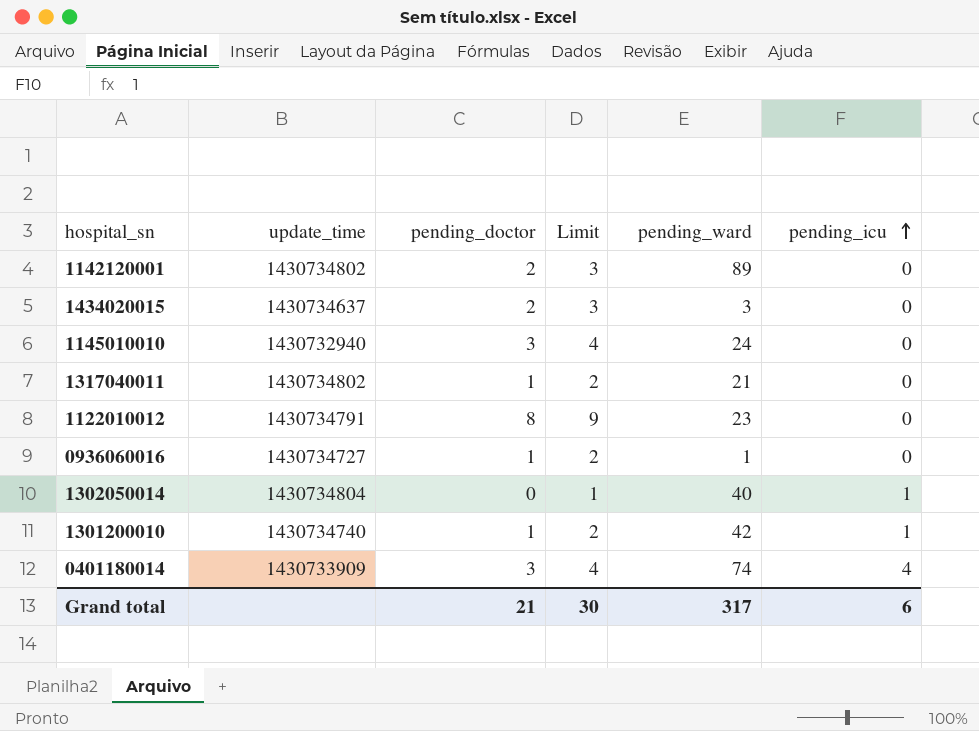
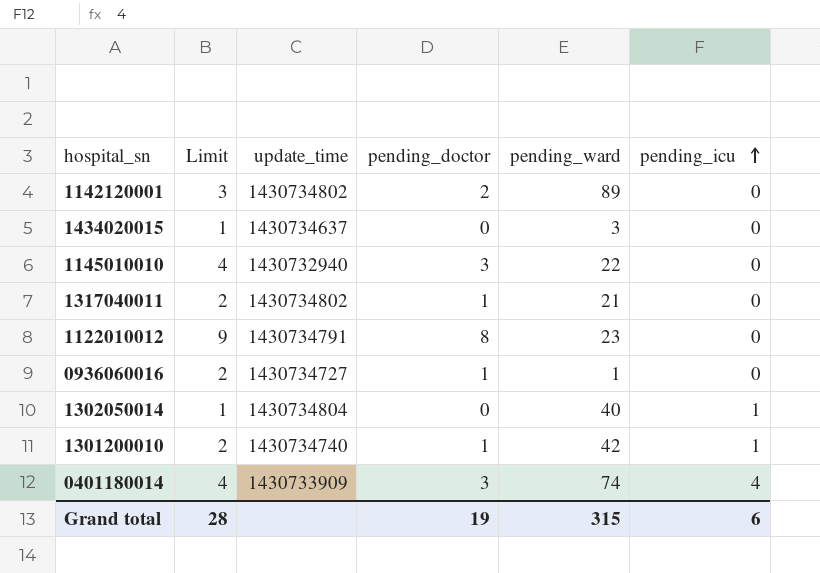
column Limit | position: 4 -> 2
1434020015 | Limit: 3 -> 1
1434020015 | pending_doctor: 2 -> 0
1145010010 | pending_ward: 24 -> 22
Grand total | Limit: 30 -> 28
Grand total | pending_doctor: 21 -> 19
Grand total | pending_ward: 317 -> 315

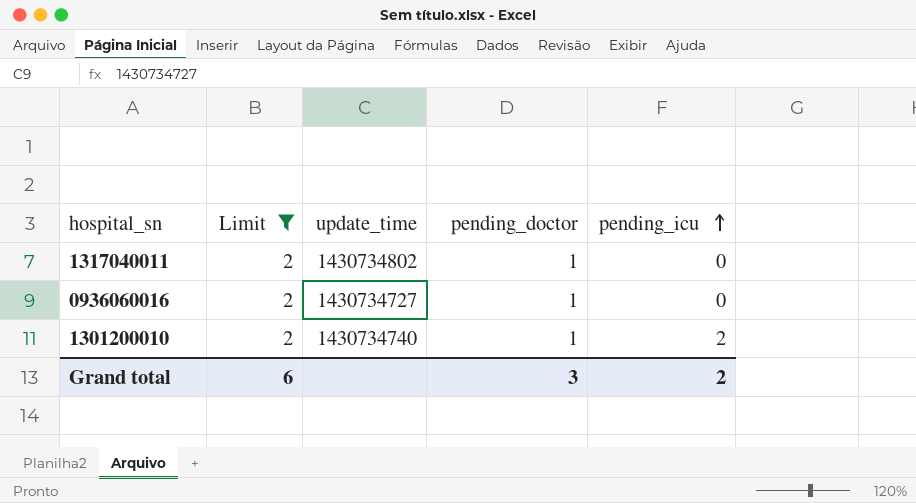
filter: none -> Limit = 2
column pending_ward | position: 5 -> none
1301200010 | pending_icu: 1 -> 2
Grand total | Limit: 28 -> 6
Grand total | pending_doctor: 19 -> 3
Grand total | pending_icu: 6 -> 2

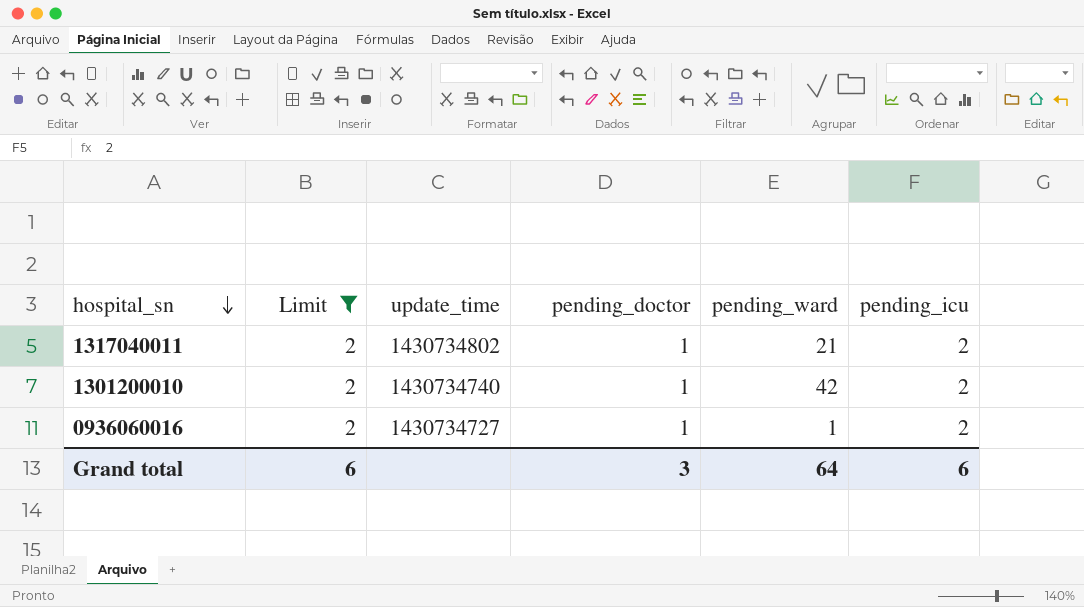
row order: pending_icu ascending -> hospital_sn descending
column pending_ward | position: none -> 5
1317040011 | pending_icu: 0 -> 2
0936060016 | pending_icu: 0 -> 2
Grand total | pending_icu: 2 -> 6

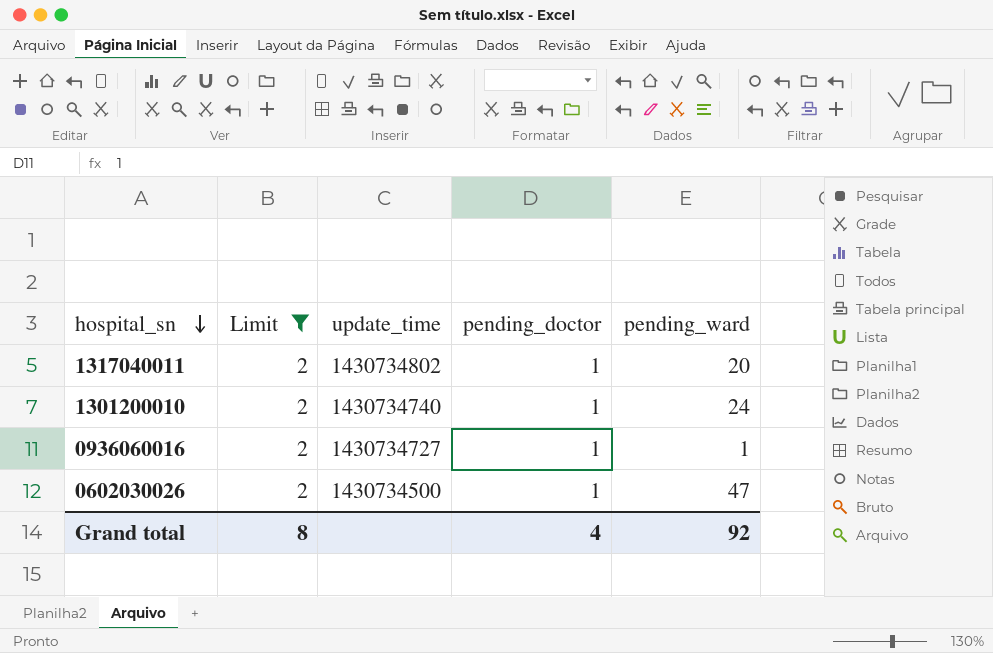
column pending_icu | position: 6 -> none
1317040011 | pending_ward: 21 -> 20
1301200010 | pending_ward: 42 -> 24
row 0602030026: none -> 2 | 1430734500 | 1 | 47
Grand total | Limit: 6 -> 8
Grand total | pending_doctor: 3 -> 4
Grand total | pending_ward: 64 -> 92

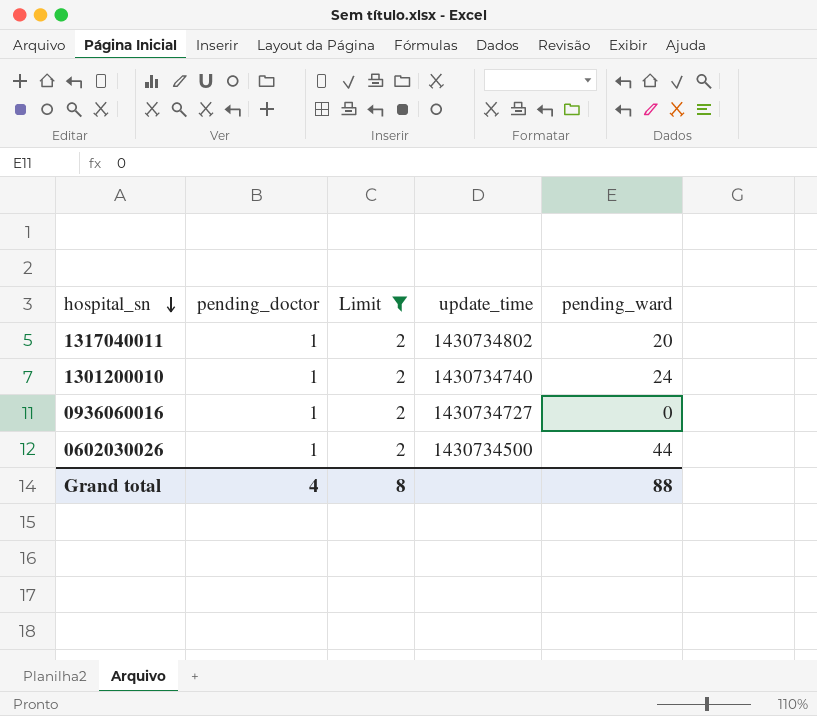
column pending_doctor | position: 4 -> 2
0936060016 | pending_ward: 1 -> 0
0602030026 | pending_ward: 47 -> 44
Grand total | pending_ward: 92 -> 88

